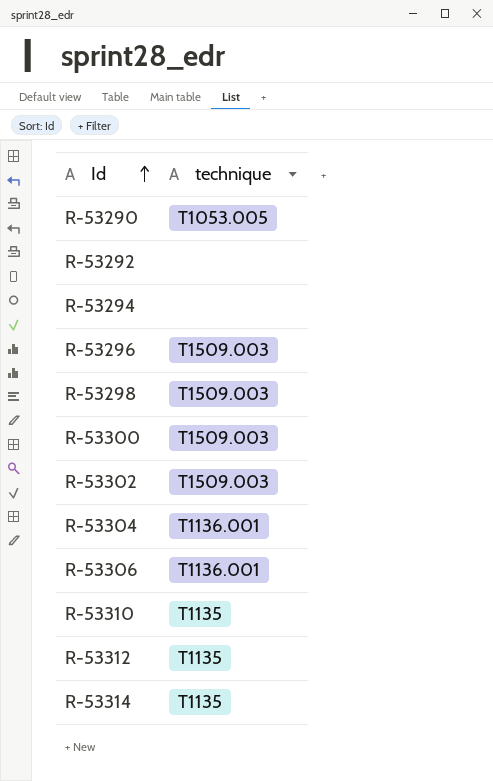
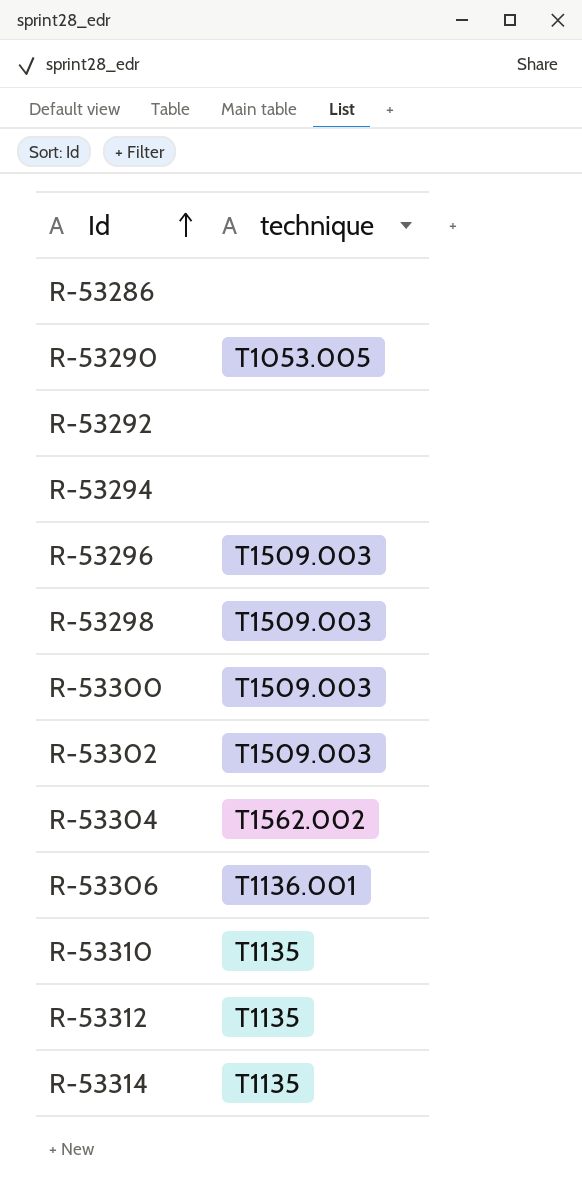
row R-53286: none -> none
R-53304 | technique: T1136.001 -> T1562.002

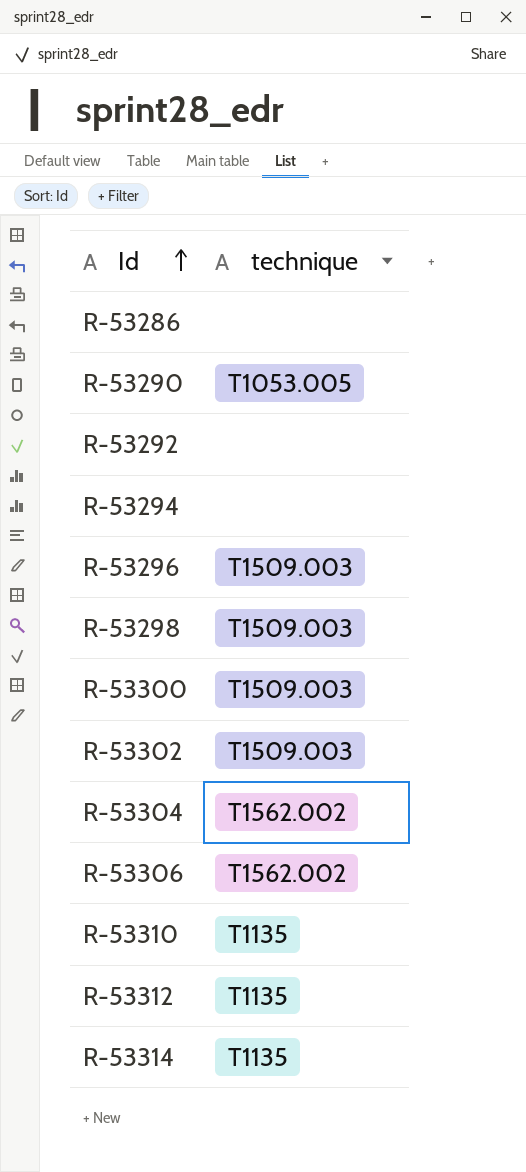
R-53306 | technique: T1136.001 -> T1562.002

